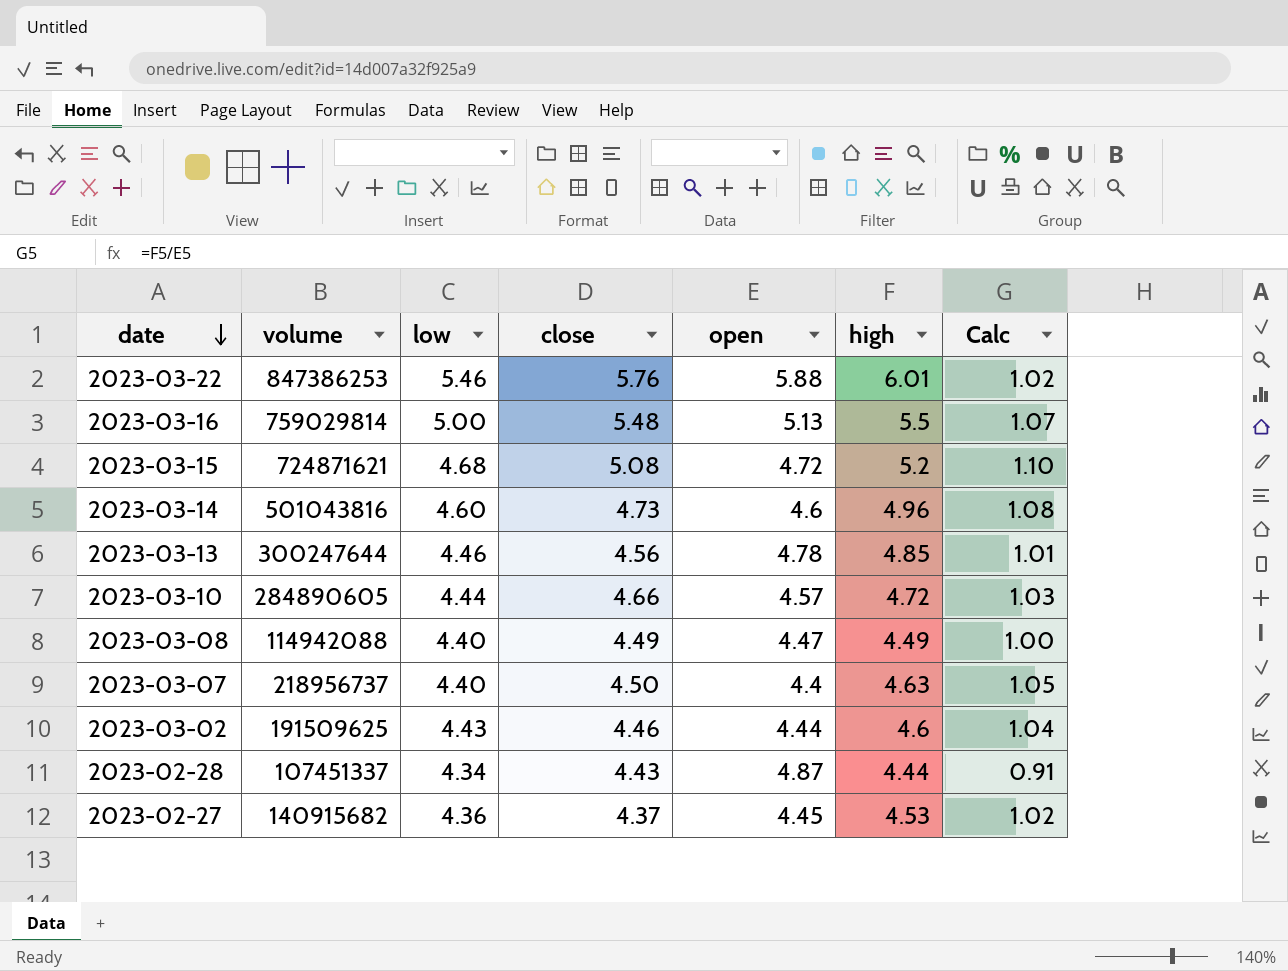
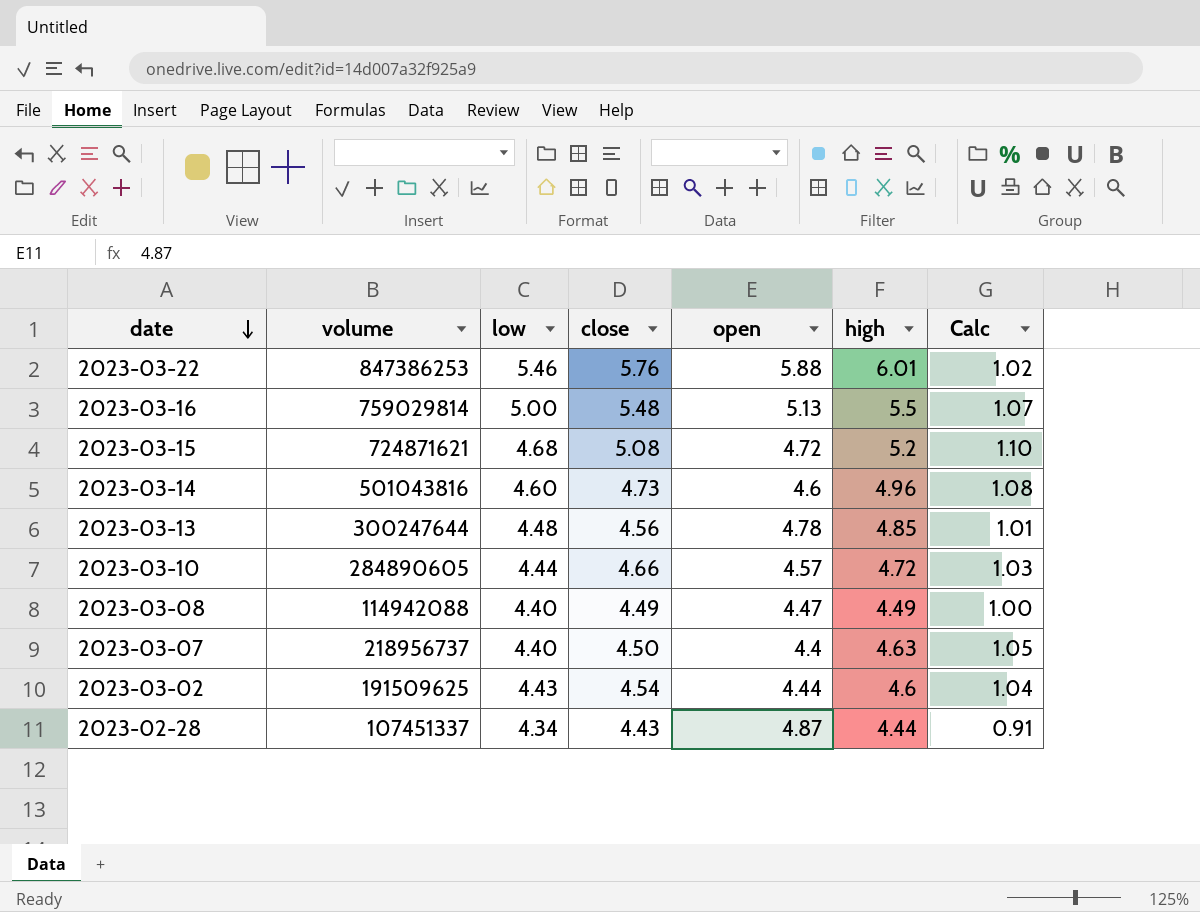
row 2023-02-27: 140915682 | 4.36 | 4.37 | 4.45 | 4.53 | 1.02 -> none
2023-03-13 | low: 4.46 -> 4.48
2023-03-02 | close: 4.46 -> 4.54

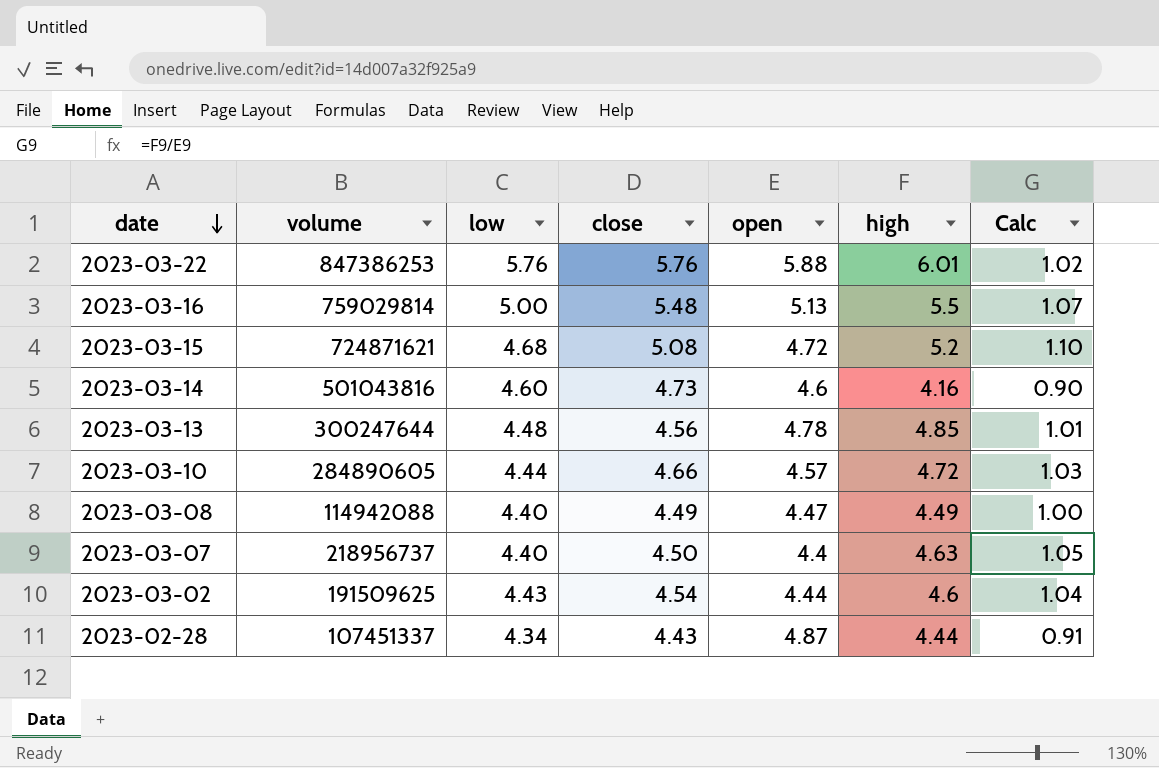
2023-03-22 | low: 5.46 -> 5.76
2023-03-14 | high: 4.96 -> 4.16
2023-03-14 | Calc: 1.08 -> 0.90

